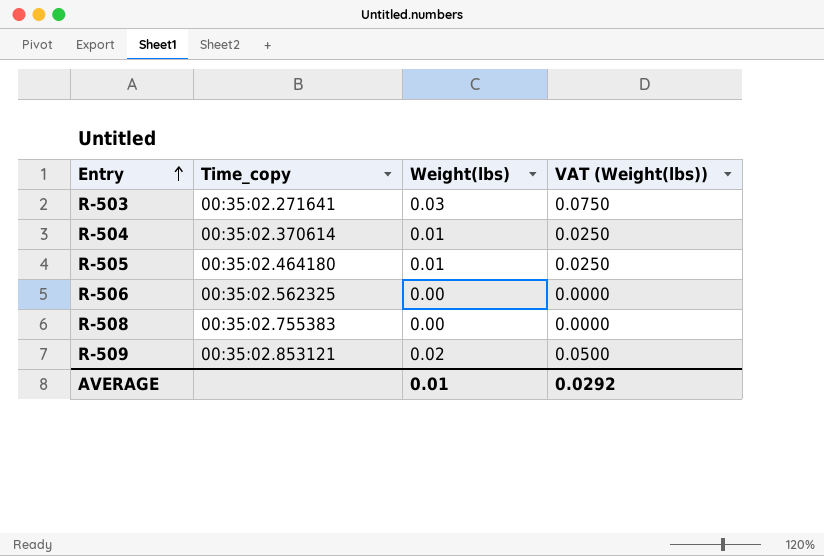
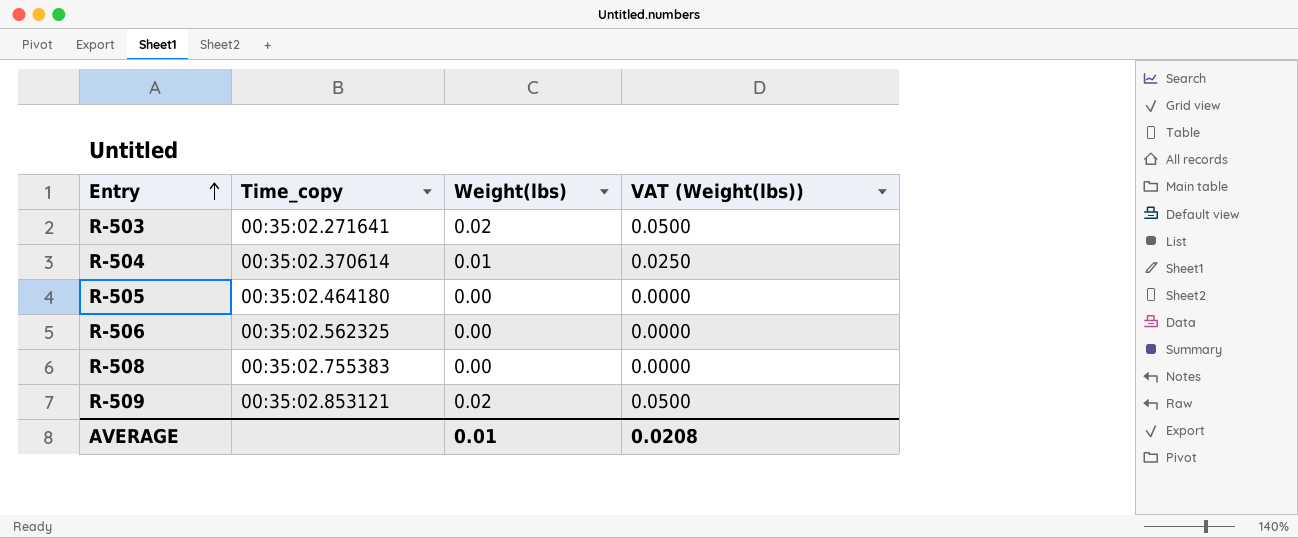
R-503 | Weight(lbs): 0.03 -> 0.02
R-503 | VAT (Weight(lbs)): 0.0750 -> 0.0500
R-505 | Weight(lbs): 0.01 -> 0.00
R-505 | VAT (Weight(lbs)): 0.0250 -> 0.0000
AVERAGE | VAT (Weight(lbs)): 0.0292 -> 0.0208

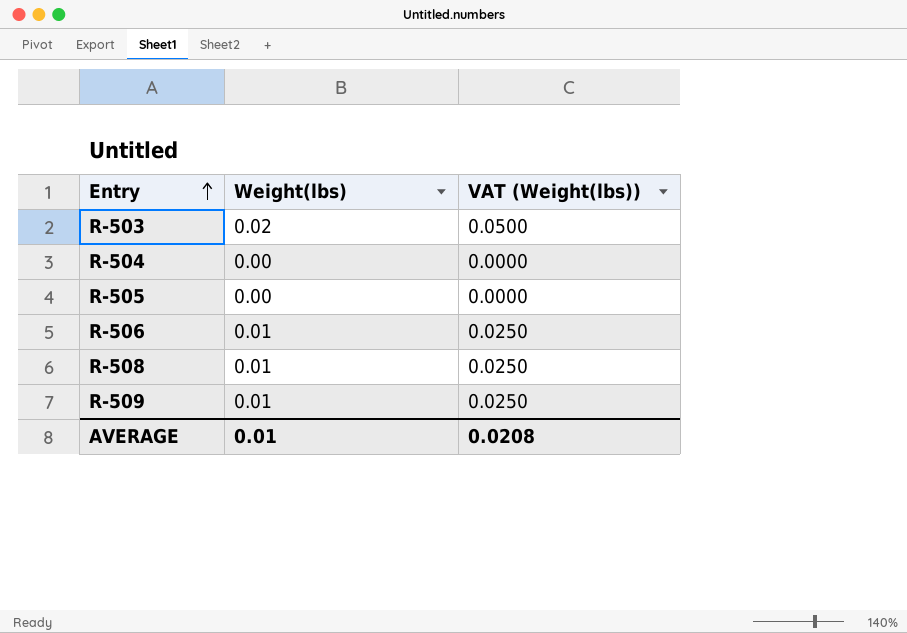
column Time_copy | position: 2 -> none
R-504 | Weight(lbs): 0.01 -> 0.00
R-504 | VAT (Weight(lbs)): 0.0250 -> 0.0000
R-506 | Weight(lbs): 0.00 -> 0.01
R-506 | VAT (Weight(lbs)): 0.0000 -> 0.0250
R-508 | Weight(lbs): 0.00 -> 0.01
R-508 | VAT (Weight(lbs)): 0.0000 -> 0.0250
R-509 | Weight(lbs): 0.02 -> 0.01
R-509 | VAT (Weight(lbs)): 0.0500 -> 0.0250

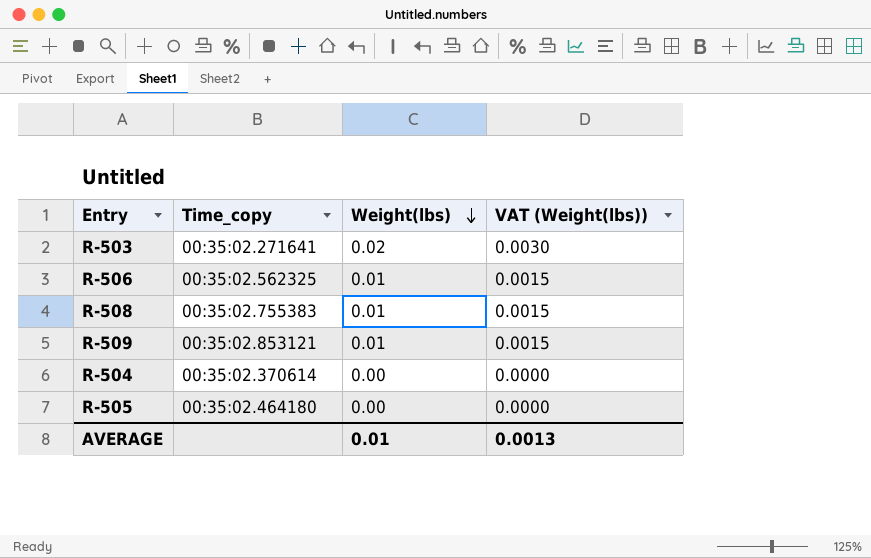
row order: Entry ascending -> Weight(lbs) descending
column Time_copy | position: none -> 2
column VAT (Weight(lbs)) | formula: [Weight(lbs)] * 2.5 -> [Weight(lbs)] * 0.15
AVERAGE | VAT (Weight(lbs)): 0.0208 -> 0.0013

